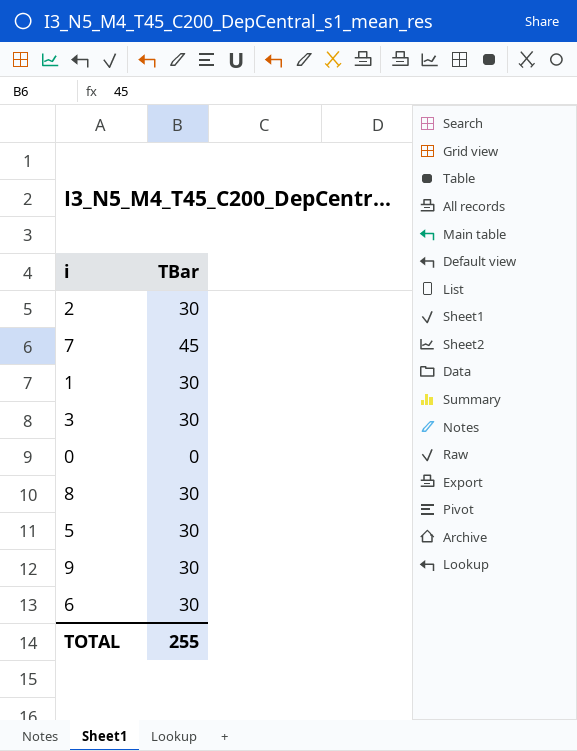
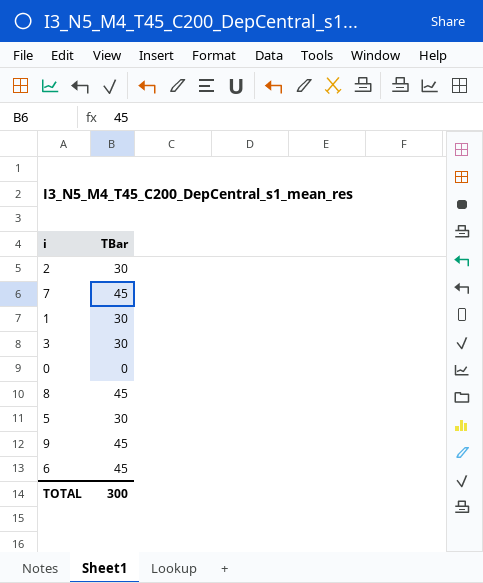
8 | TBar: 30 -> 45
9 | TBar: 30 -> 45
6 | TBar: 30 -> 45
TOTAL | TBar: 255 -> 300

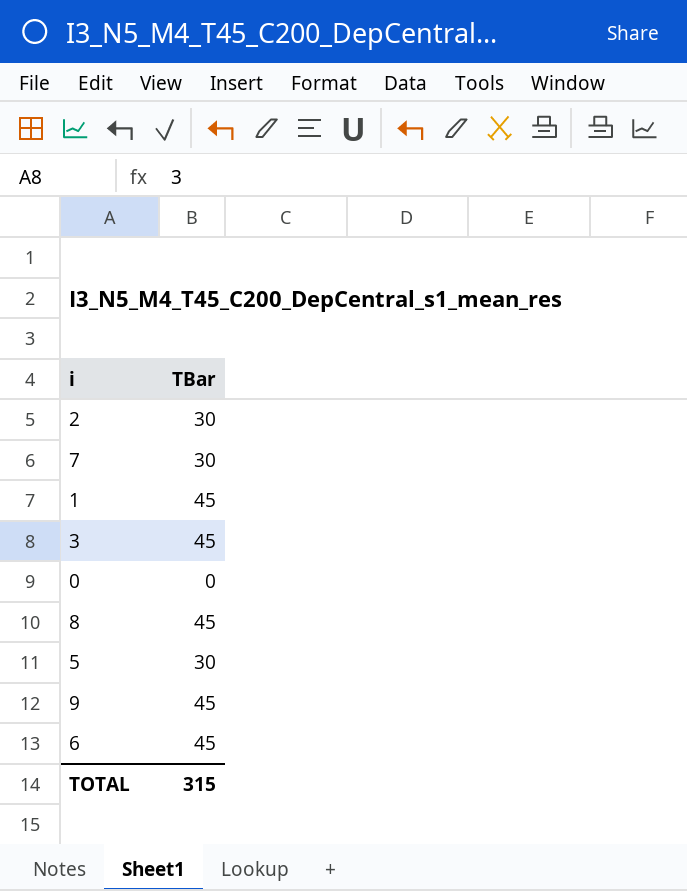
7 | TBar: 45 -> 30
1 | TBar: 30 -> 45
3 | TBar: 30 -> 45
TOTAL | TBar: 300 -> 315

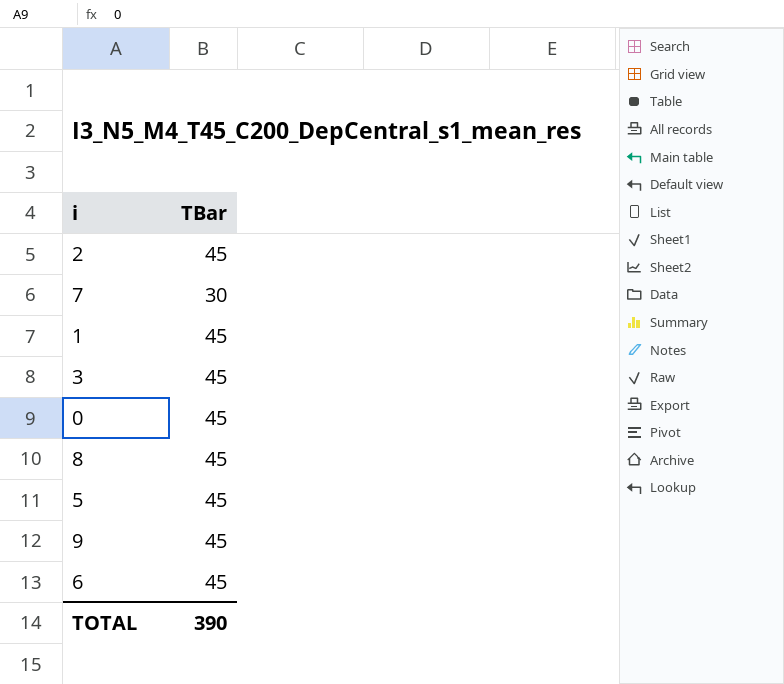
2 | TBar: 30 -> 45
0 | TBar: 0 -> 45
5 | TBar: 30 -> 45
TOTAL | TBar: 315 -> 390

